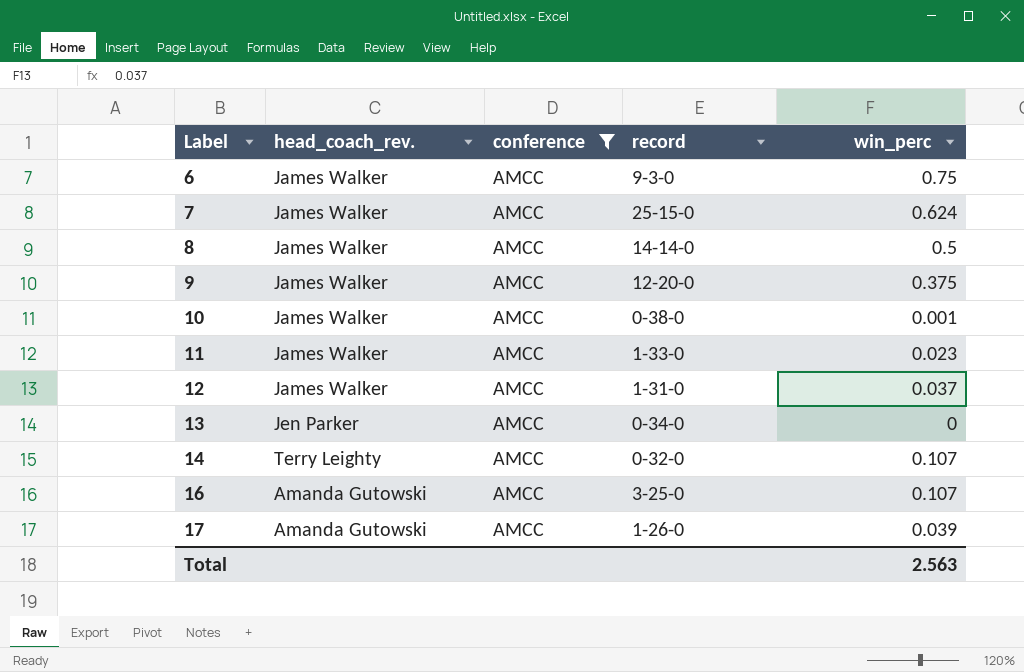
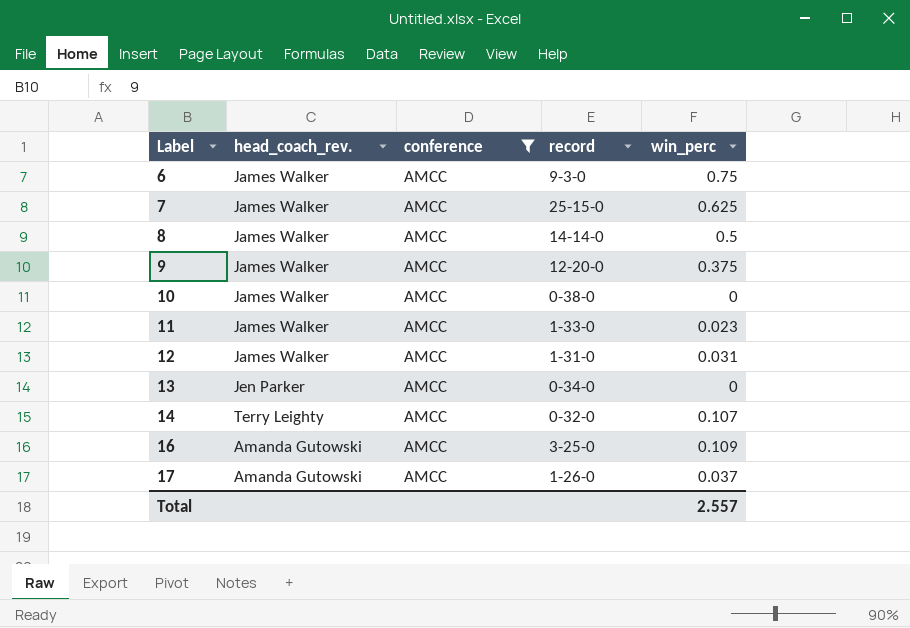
7 | win_perc: 0.624 -> 0.625
10 | win_perc: 0.001 -> 0
12 | win_perc: 0.037 -> 0.031
16 | win_perc: 0.107 -> 0.109
17 | win_perc: 0.039 -> 0.037
Total | win_perc: 2.563 -> 2.557

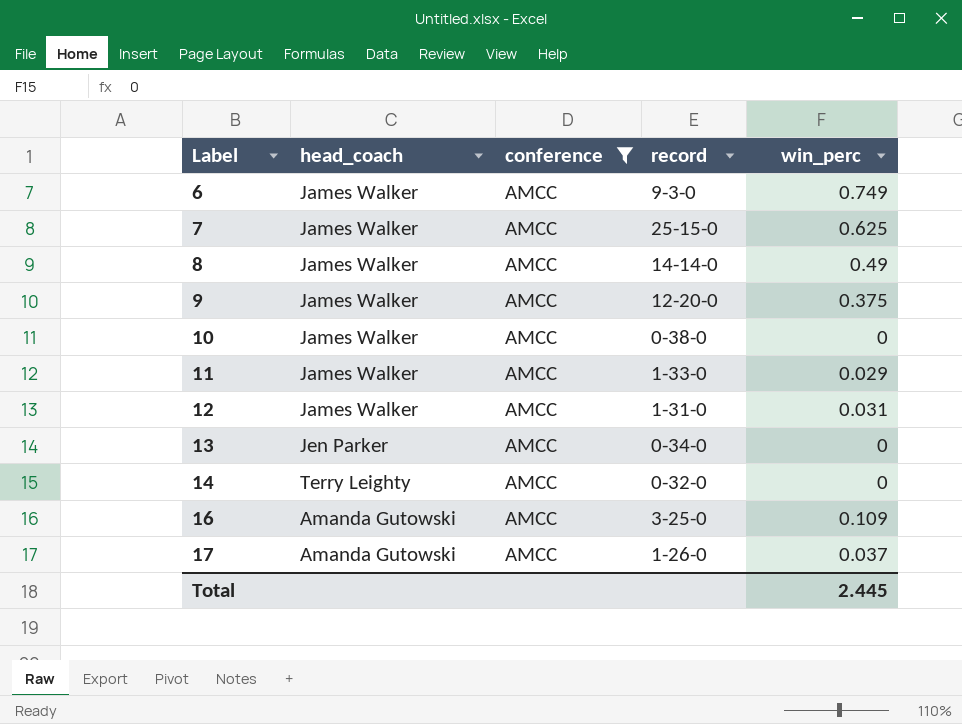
column name: head_coach_rev. -> head_coach
6 | win_perc: 0.75 -> 0.749
8 | win_perc: 0.5 -> 0.49
11 | win_perc: 0.023 -> 0.029
14 | win_perc: 0.107 -> 0
Total | win_perc: 2.557 -> 2.445

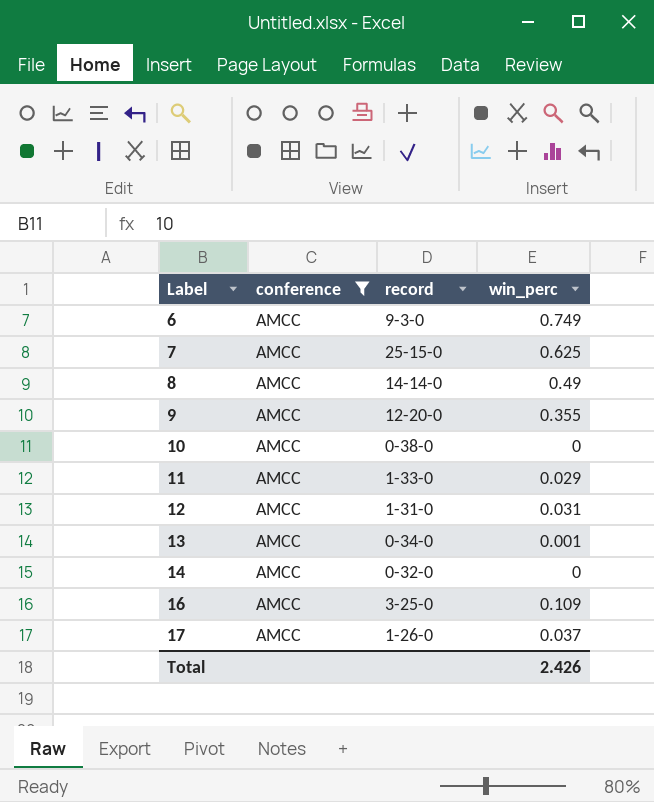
column head_coach | position: 2 -> none
9 | win_perc: 0.375 -> 0.355
13 | win_perc: 0 -> 0.001
Total | win_perc: 2.445 -> 2.426

